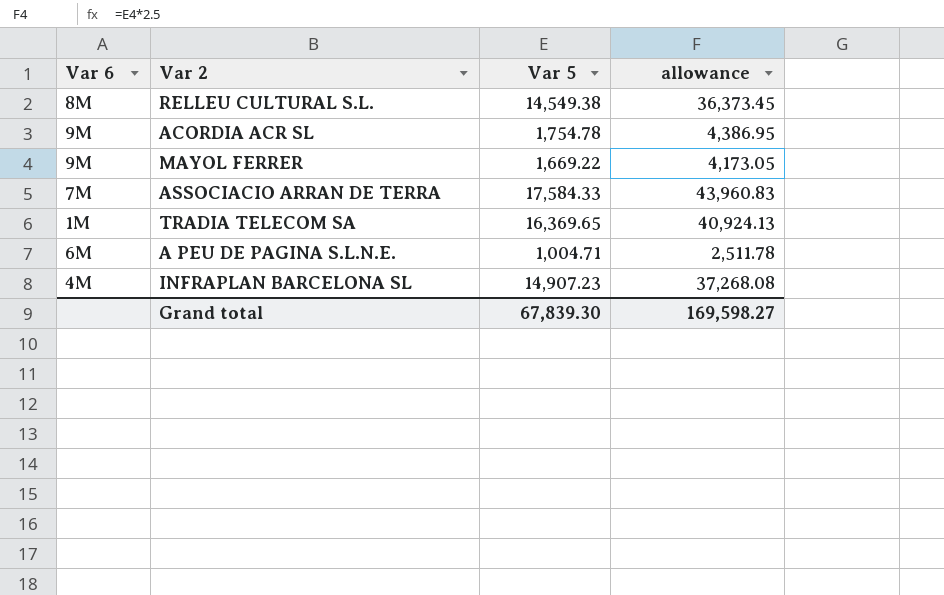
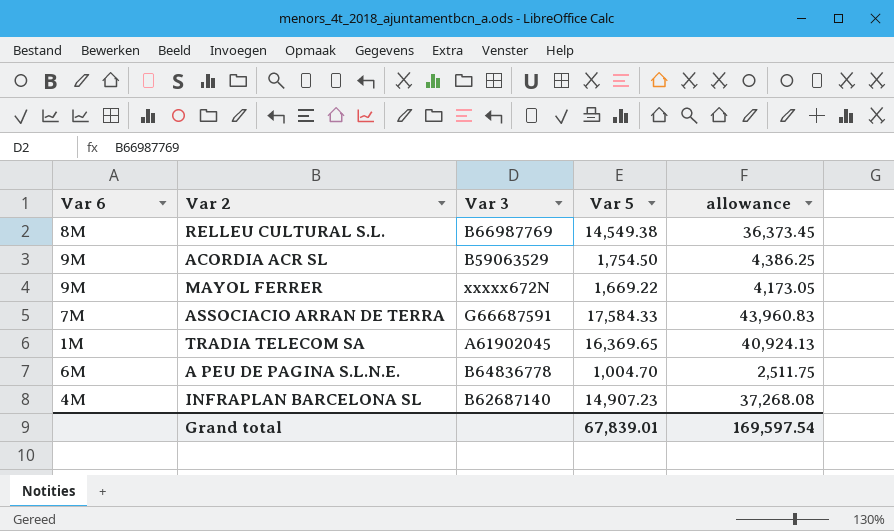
column Var 3 | position: none -> 3
ACORDIA ACR SL | Var 5: 1,754.78 -> 1,754.50
ACORDIA ACR SL | allowance: 4,386.95 -> 4,386.25
A PEU DE PAGINA S.L.N.E. | Var 5: 1,004.71 -> 1,004.70
A PEU DE PAGINA S.L.N.E. | allowance: 2,511.78 -> 2,511.75
Grand total | Var 5: 67,839.30 -> 67,839.01
Grand total | allowance: 169,598.27 -> 169,597.54

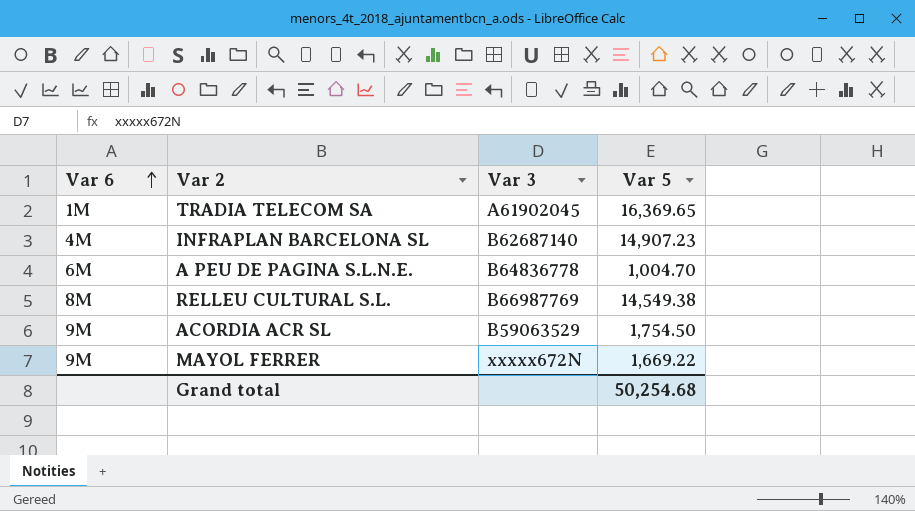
row order: none -> Var 6 ascending
column allowance | formula: [Var 5] * 2.5 -> none
row ASSOCIACIO ARRAN DE TERRA: 7M | G66687591 | 17,584.33 | 43,960.83 -> none
Grand total | Var 5: 67,839.01 -> 50,254.68

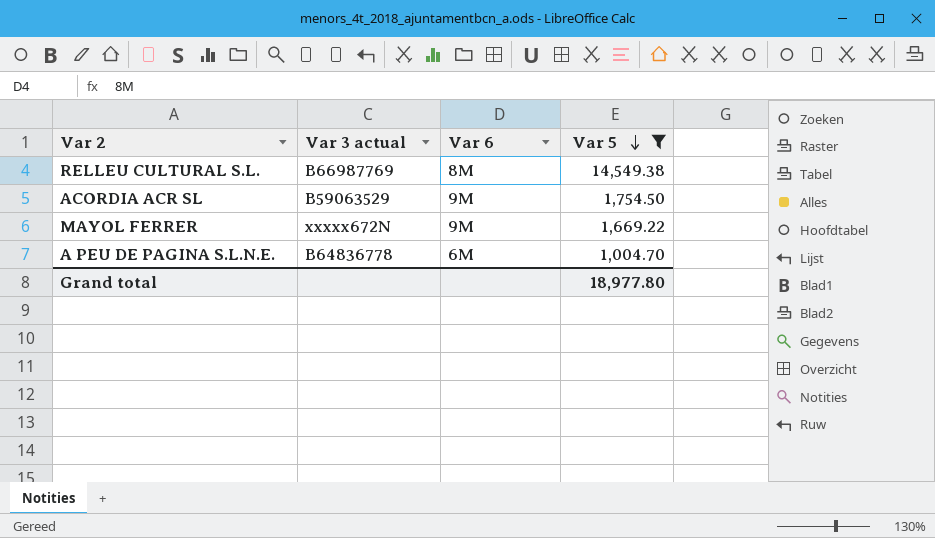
filter: none -> Var 5 <= 14,549.38
row order: Var 6 ascending -> Var 5 descending
column name: Var 3 -> Var 3 actual
column Var 6 | position: 1 -> 3
Grand total | Var 5: 50,254.68 -> 18,977.80

